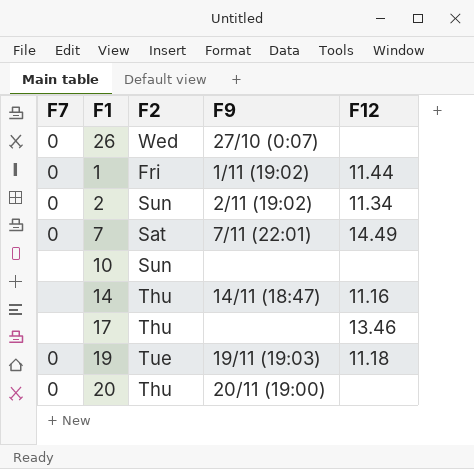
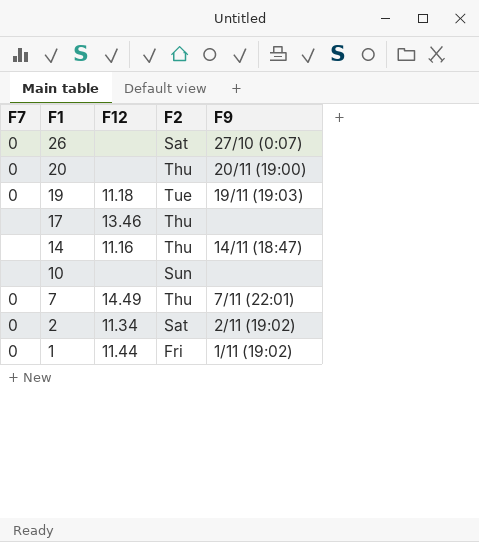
row order: none -> F1 descending
column F12 | position: 5 -> 3
26 | F2: Wed -> Sat
7 | F2: Sat -> Thu
2 | F2: Sun -> Sat

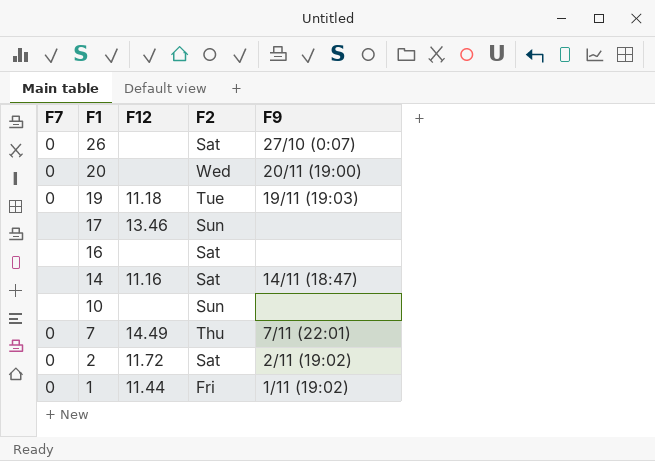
20 | F2: Thu -> Wed
17 | F2: Thu -> Sun
row 16: none -> none | none | Sat | none
14 | F2: Thu -> Sat
2 | F12: 11.34 -> 11.72

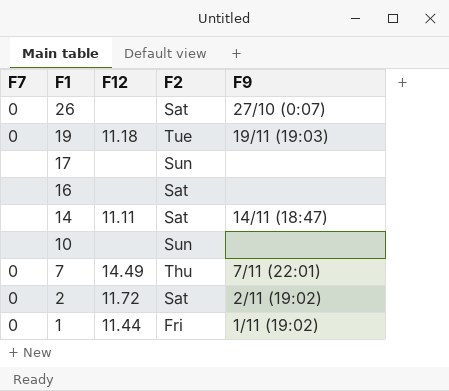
row 20: 0 | none | Wed | 20/11 (19:00) -> none
17 | F12: 13.46 -> none
14 | F12: 11.16 -> 11.11

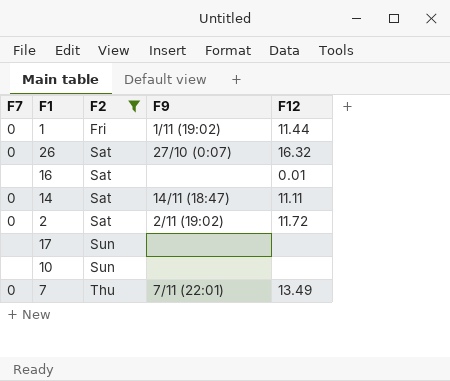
filter: none -> F2 != Tue
row order: F1 descending -> F2 ascending
column F12 | position: 3 -> 5
26 | F12: none -> 16.32
16 | F12: none -> 0.01
14 | F7: none -> 0
7 | F12: 14.49 -> 13.49

